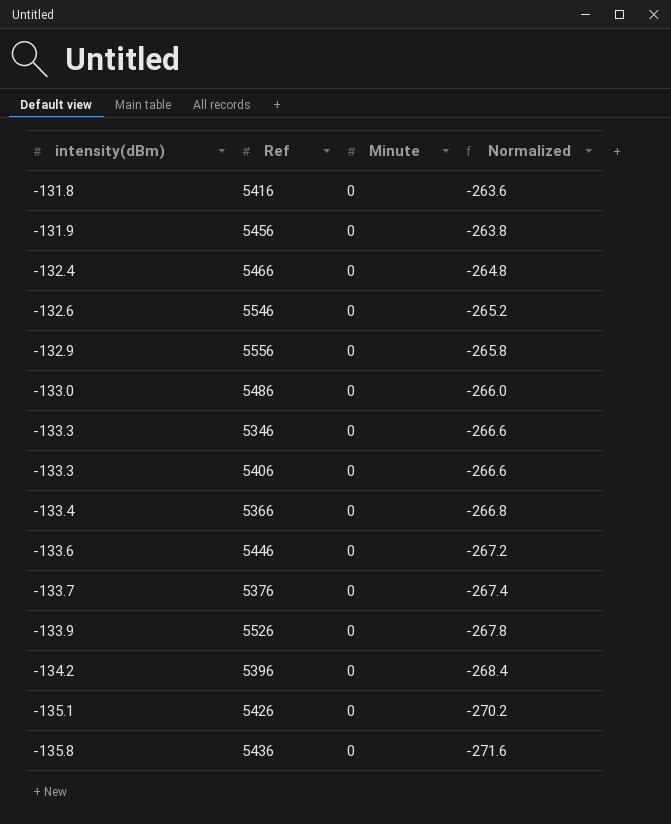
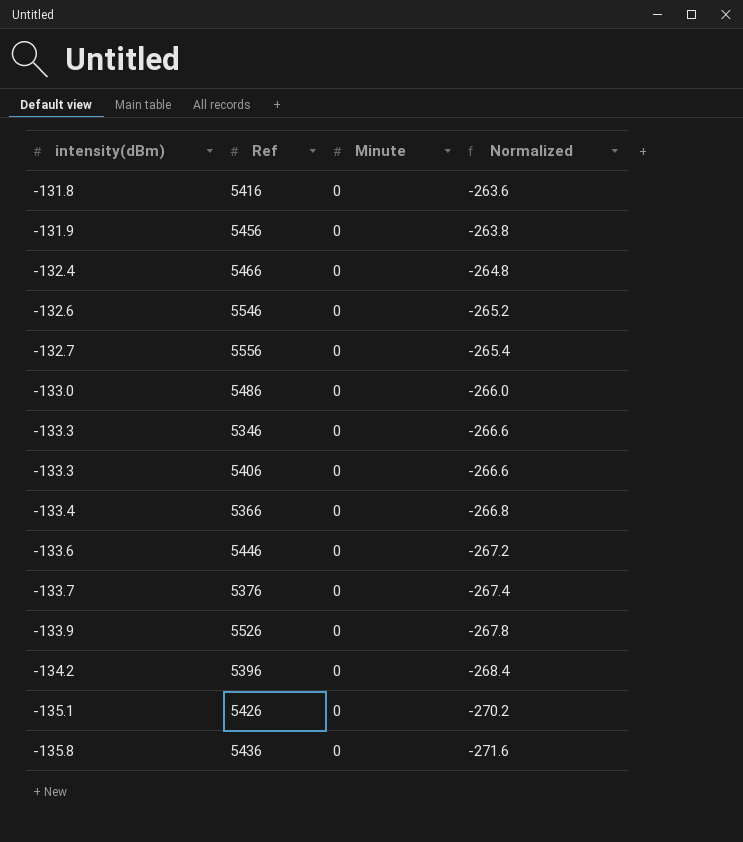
5556 | intensity(dBm): -132.9 -> -132.7
5556 | Normalized: -265.8 -> -265.4

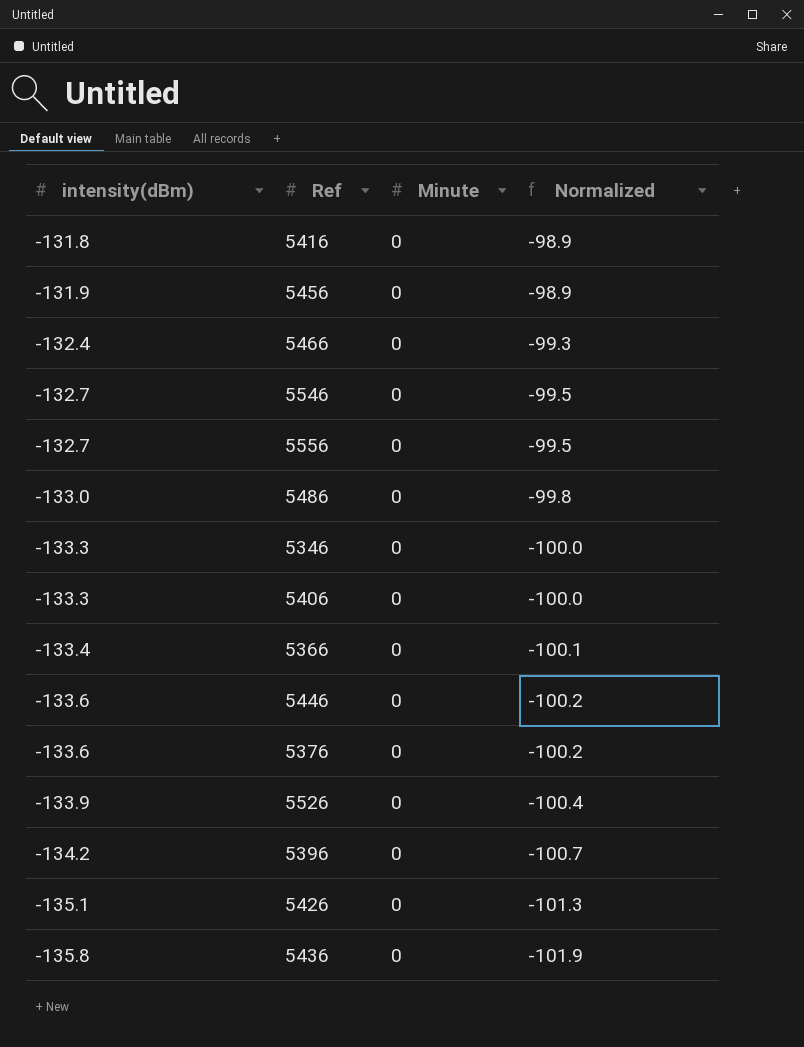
column Normalized | formula: [intensity(dBm)] * 2 -> [intensity(dBm)] * 0.75
5546 | intensity(dBm): -132.6 -> -132.7
5376 | intensity(dBm): -133.7 -> -133.6

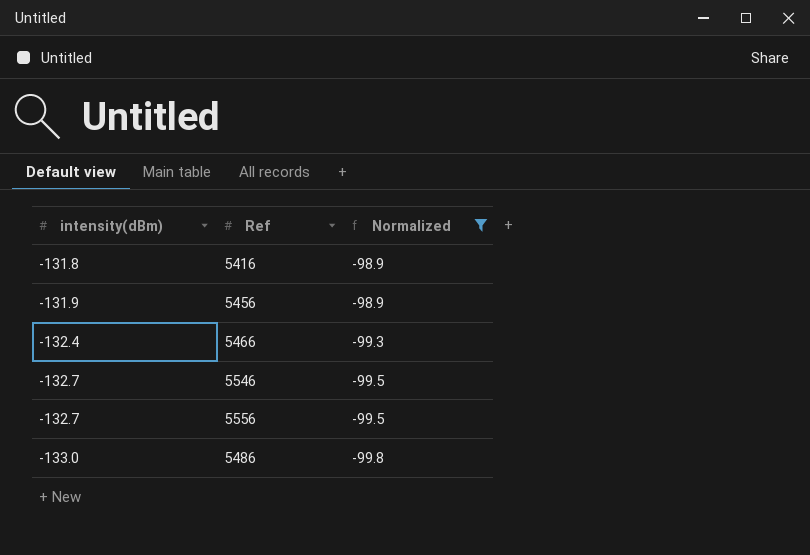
filter: none -> Normalized >= -99.8
column Minute | position: 3 -> none

